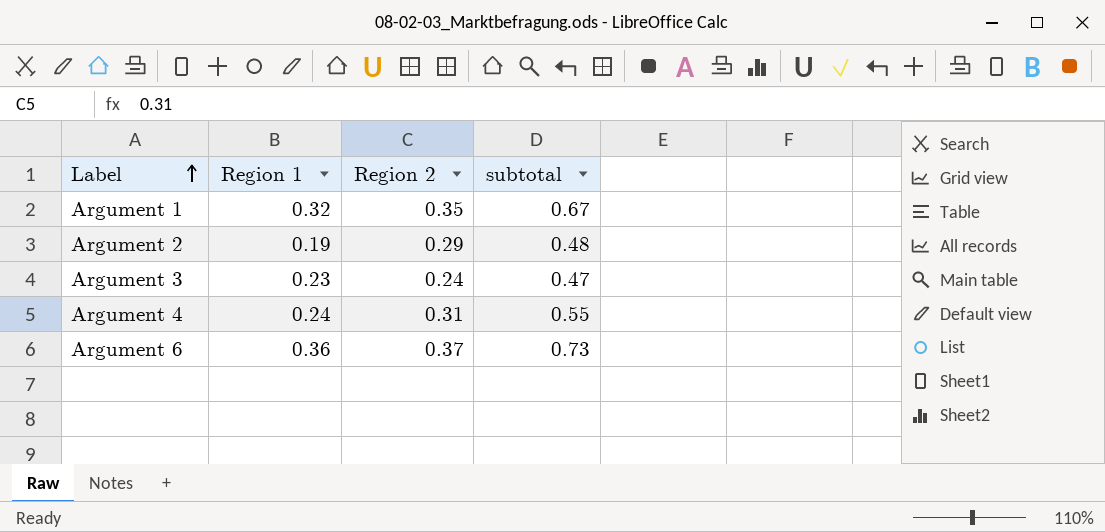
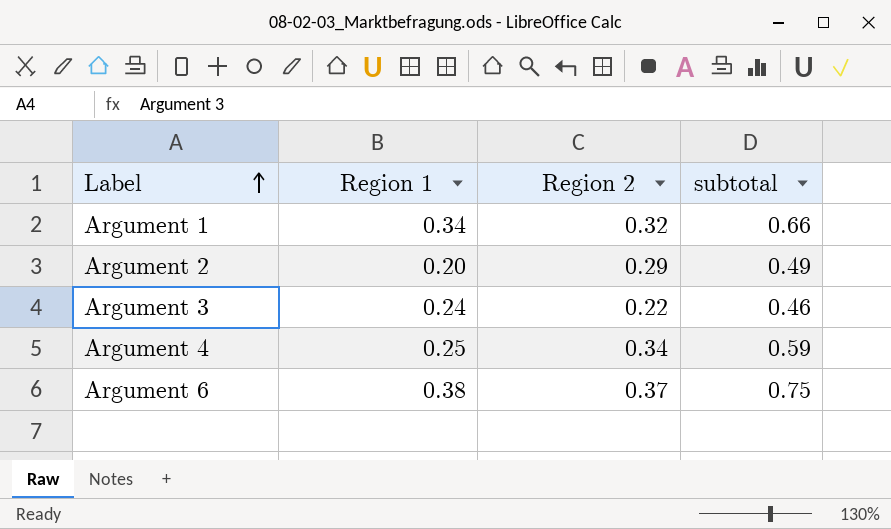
Argument 1 | Region 1: 0.32 -> 0.34
Argument 1 | Region 2: 0.35 -> 0.32
Argument 1 | subtotal: 0.67 -> 0.66
Argument 2 | Region 1: 0.19 -> 0.20
Argument 2 | subtotal: 0.48 -> 0.49
Argument 3 | Region 1: 0.23 -> 0.24
Argument 3 | Region 2: 0.24 -> 0.22
Argument 3 | subtotal: 0.47 -> 0.46
Argument 4 | Region 1: 0.24 -> 0.25
Argument 4 | Region 2: 0.31 -> 0.34
Argument 4 | subtotal: 0.55 -> 0.59
Argument 6 | Region 1: 0.36 -> 0.38
Argument 6 | subtotal: 0.73 -> 0.75

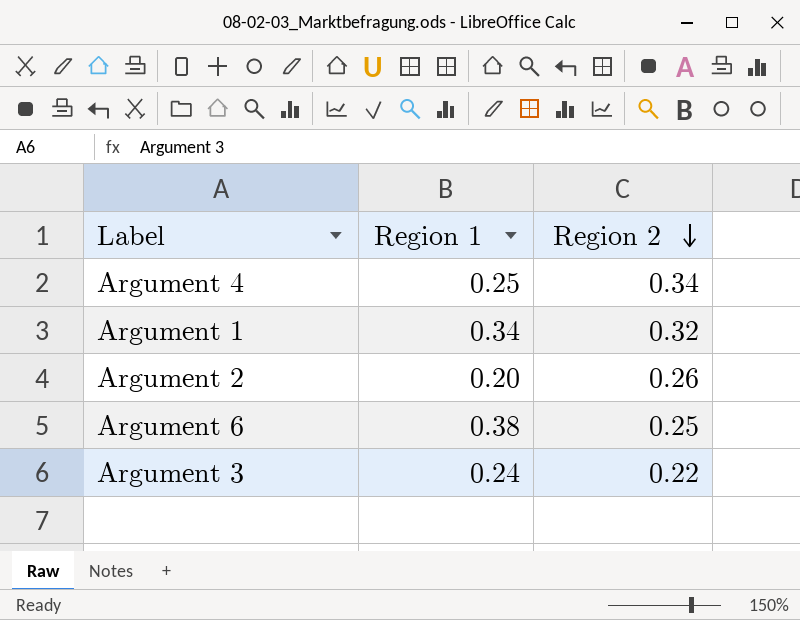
row order: Label ascending -> Region 2 descending
column subtotal | formula: [Region 1] + [Region 2] -> none
Argument 2 | Region 2: 0.29 -> 0.26
Argument 6 | Region 2: 0.37 -> 0.25

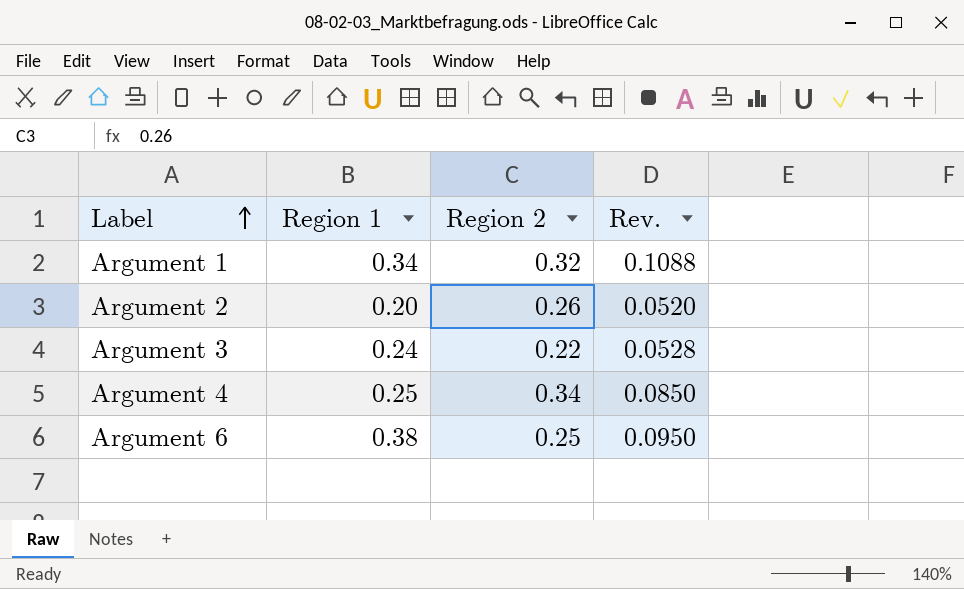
row order: Region 2 descending -> Label ascending
column Rev. | formula: none -> [Region 1] * [Region 2]

